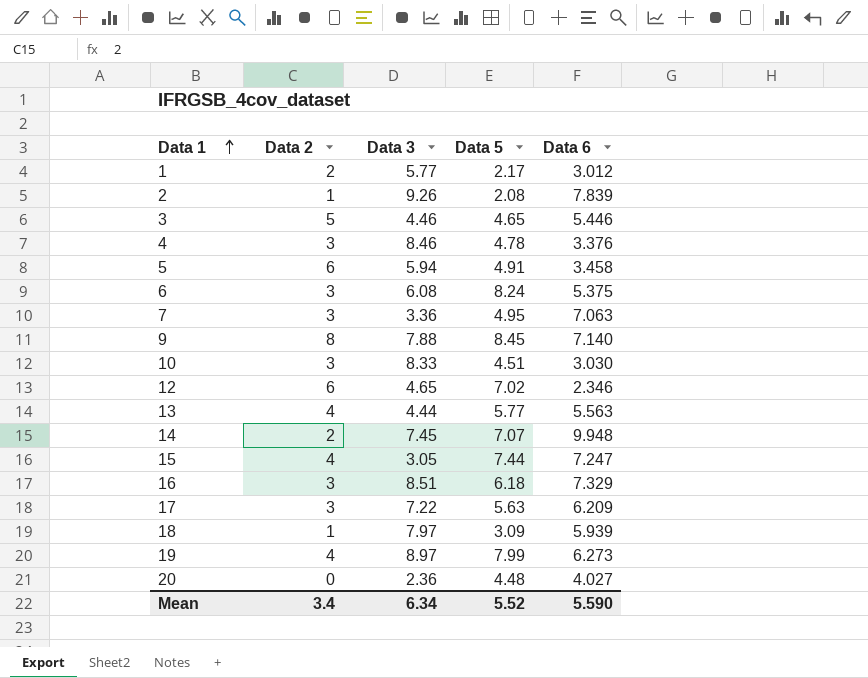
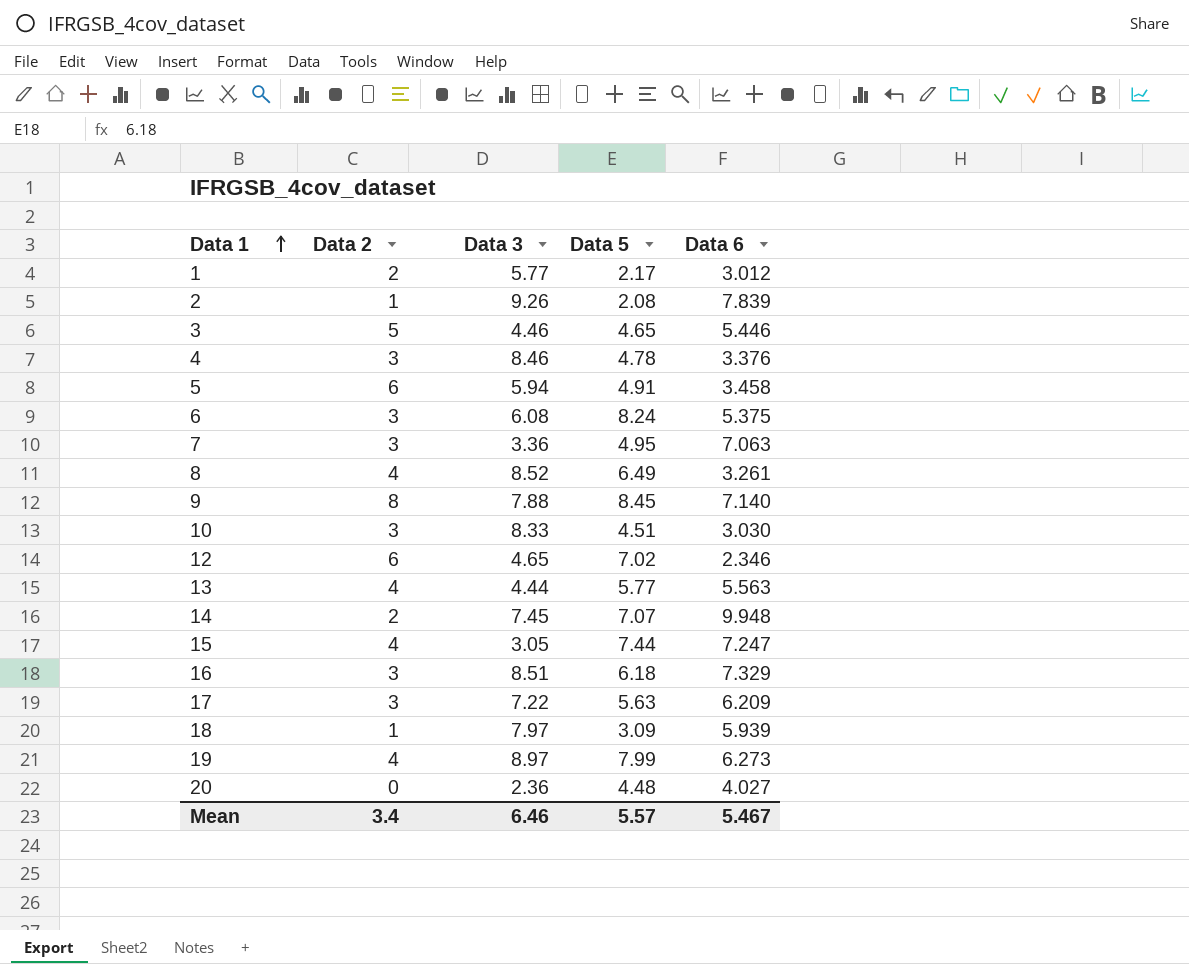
row 8: none -> 4 | 8.52 | 6.49 | 3.261
Mean | Data 3: 6.34 -> 6.46
Mean | Data 5: 5.52 -> 5.57
Mean | Data 6: 5.590 -> 5.467

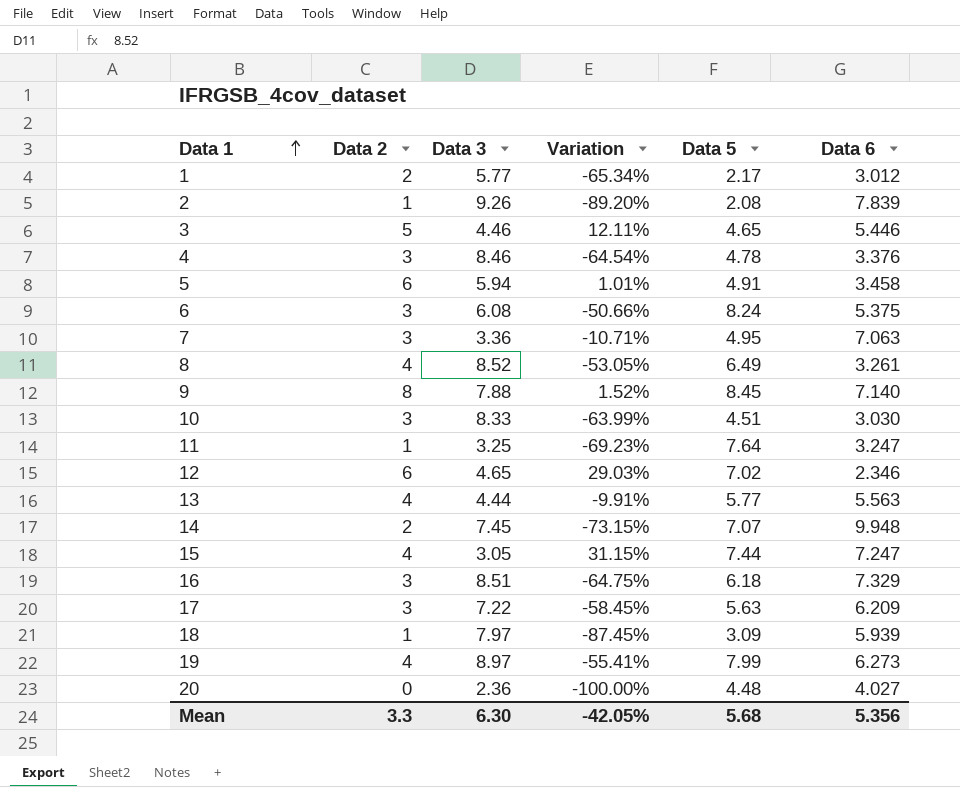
column Variation | formula: none -> ([Data 2] - [Data 3]) / [Data 3]
row 11: none -> 1 | 3.25 | -69.23% | 7.64 | 3.247
Mean | Data 2: 3.4 -> 3.3
Mean | Data 3: 6.46 -> 6.30
Mean | Data 5: 5.57 -> 5.68
Mean | Data 6: 5.467 -> 5.356

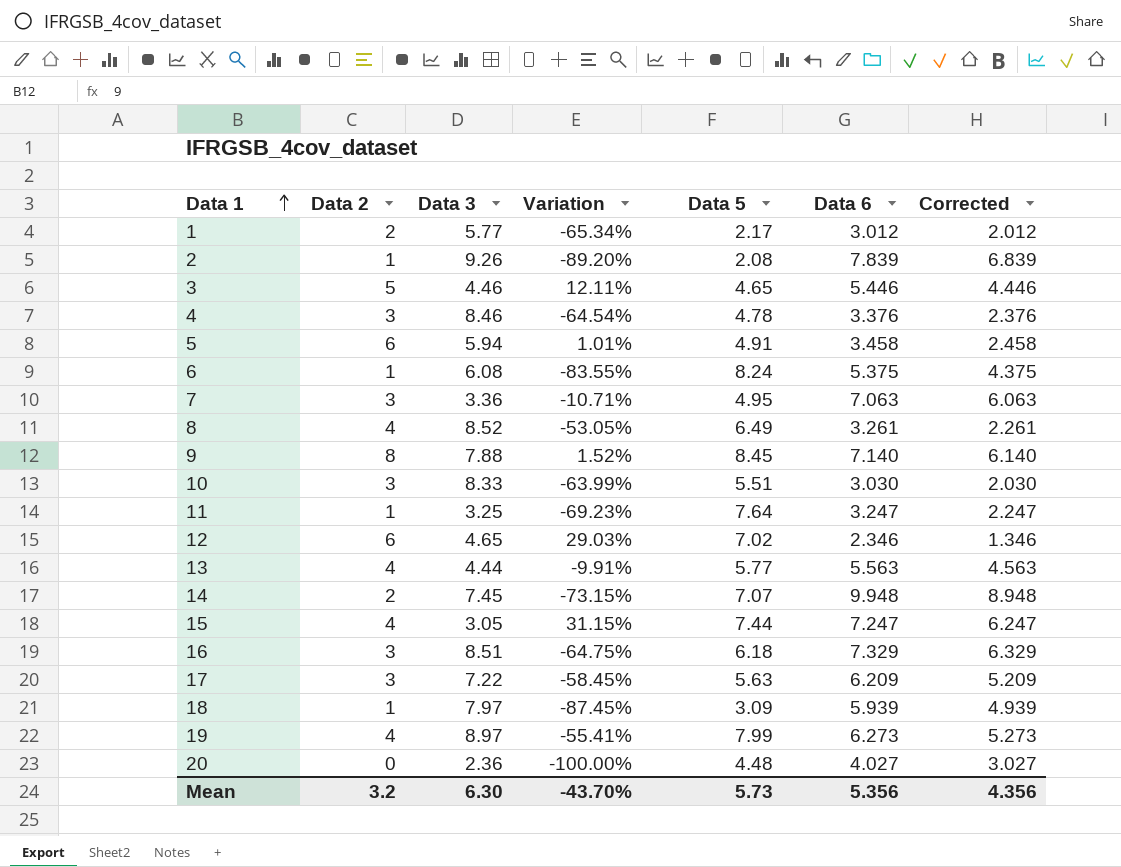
column Corrected | formula: none -> [Data 6] - 1
6 | Data 2: 3 -> 1
6 | Variation: -50.66% -> -83.55%
10 | Data 5: 4.51 -> 5.51
Mean | Data 2: 3.3 -> 3.2
Mean | Variation: -42.05% -> -43.70%
Mean | Data 5: 5.68 -> 5.73

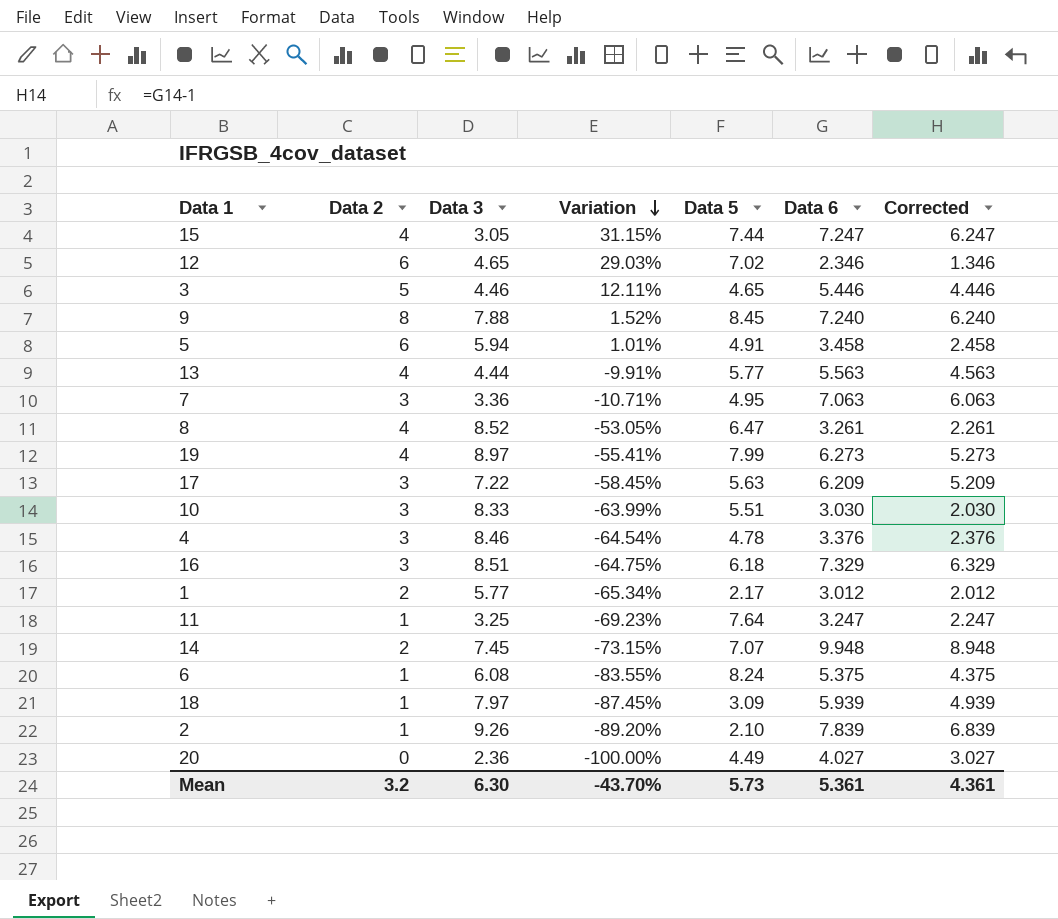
row order: Data 1 ascending -> Variation descending
9 | Data 6: 7.140 -> 7.240
9 | Corrected: 6.140 -> 6.240
8 | Data 5: 6.49 -> 6.47
2 | Data 5: 2.08 -> 2.10
20 | Data 5: 4.48 -> 4.49
Mean | Data 6: 5.356 -> 5.361
Mean | Corrected: 4.356 -> 4.361

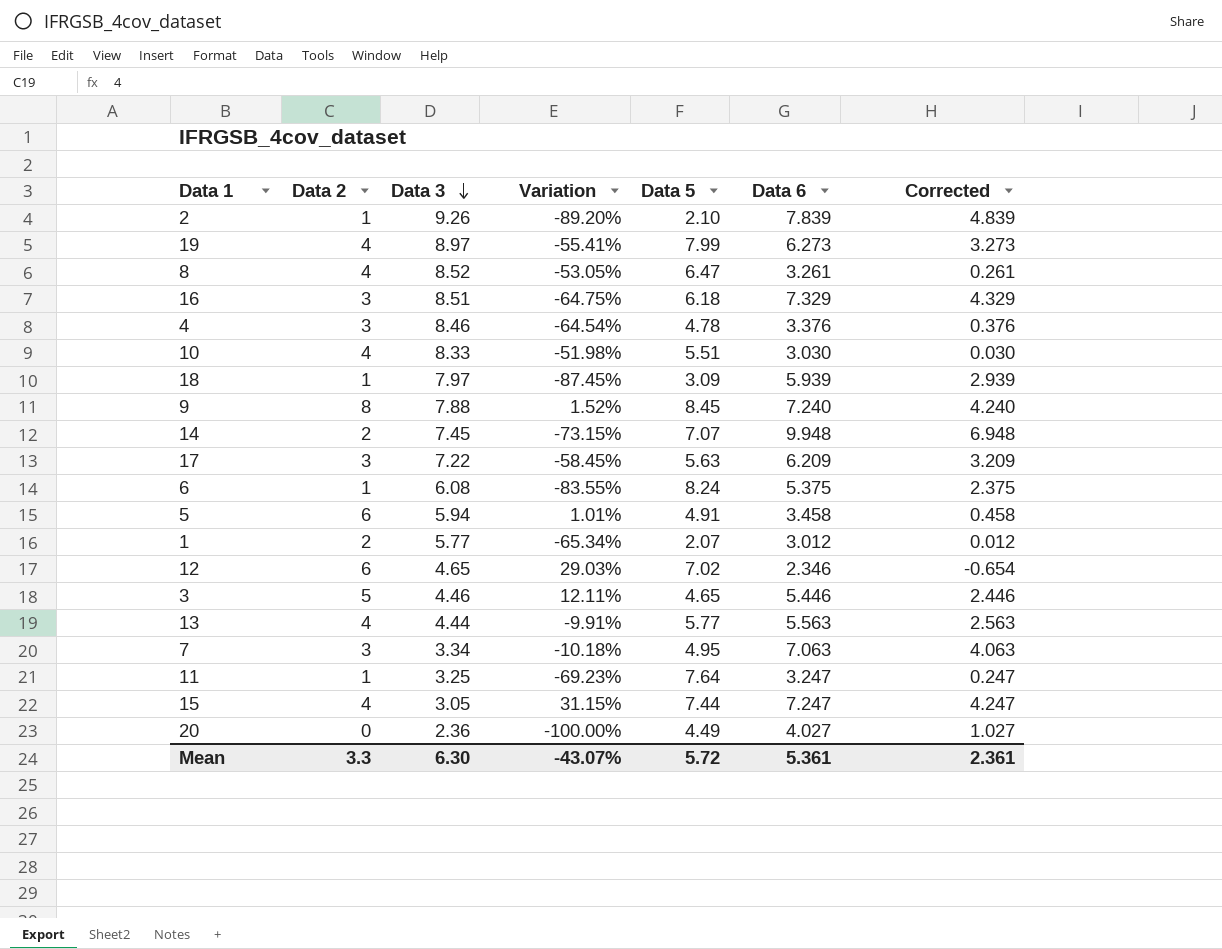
row order: Variation descending -> Data 3 descending
column Corrected | formula: [Data 6] - 1 -> [Data 6] - 3
10 | Data 2: 3 -> 4
10 | Variation: -63.99% -> -51.98%
1 | Data 5: 2.17 -> 2.07
7 | Data 3: 3.36 -> 3.34
7 | Variation: -10.71% -> -10.18%
Mean | Data 2: 3.2 -> 3.3
Mean | Variation: -43.70% -> -43.07%
Mean | Data 5: 5.73 -> 5.72
Mean | Corrected: 4.361 -> 2.361

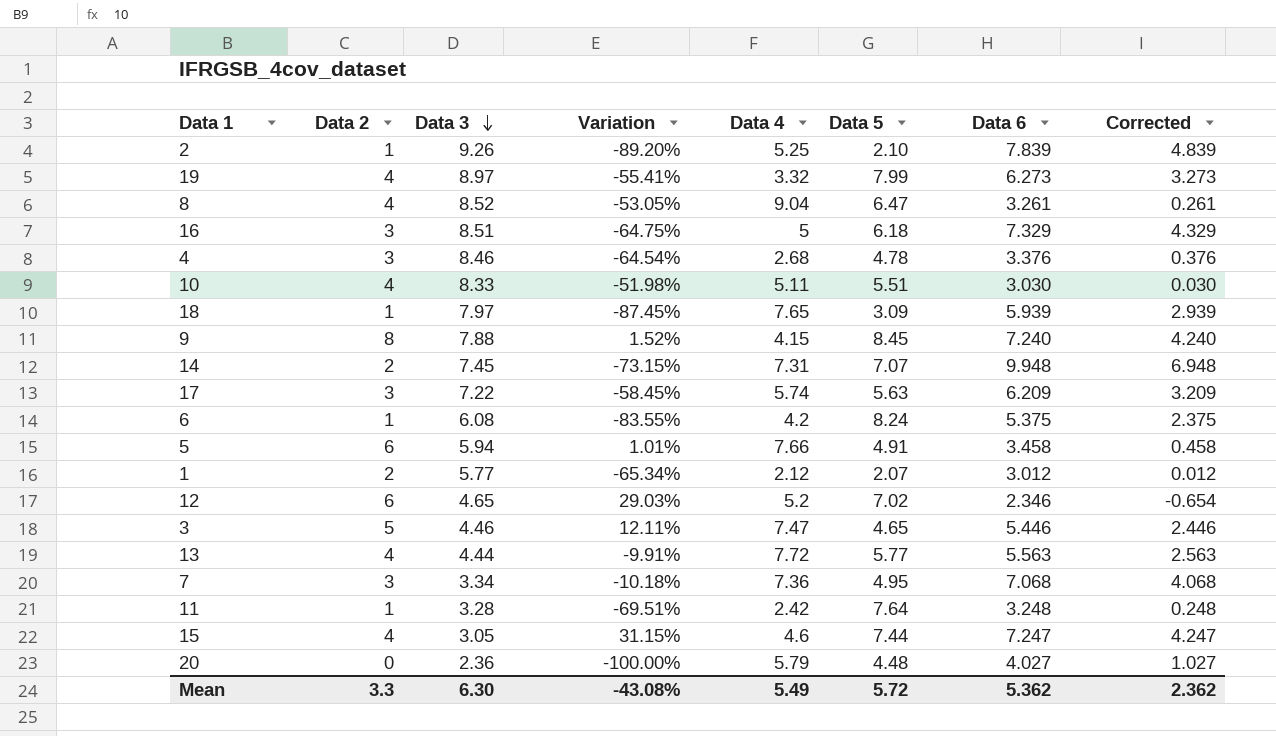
column Data 4 | position: none -> 5
7 | Data 6: 7.063 -> 7.068
7 | Corrected: 4.063 -> 4.068
11 | Data 3: 3.25 -> 3.28
11 | Variation: -69.23% -> -69.51%
11 | Data 6: 3.247 -> 3.248
11 | Corrected: 0.247 -> 0.248
20 | Data 5: 4.49 -> 4.48
Mean | Variation: -43.07% -> -43.08%
Mean | Data 6: 5.361 -> 5.362
Mean | Corrected: 2.361 -> 2.362

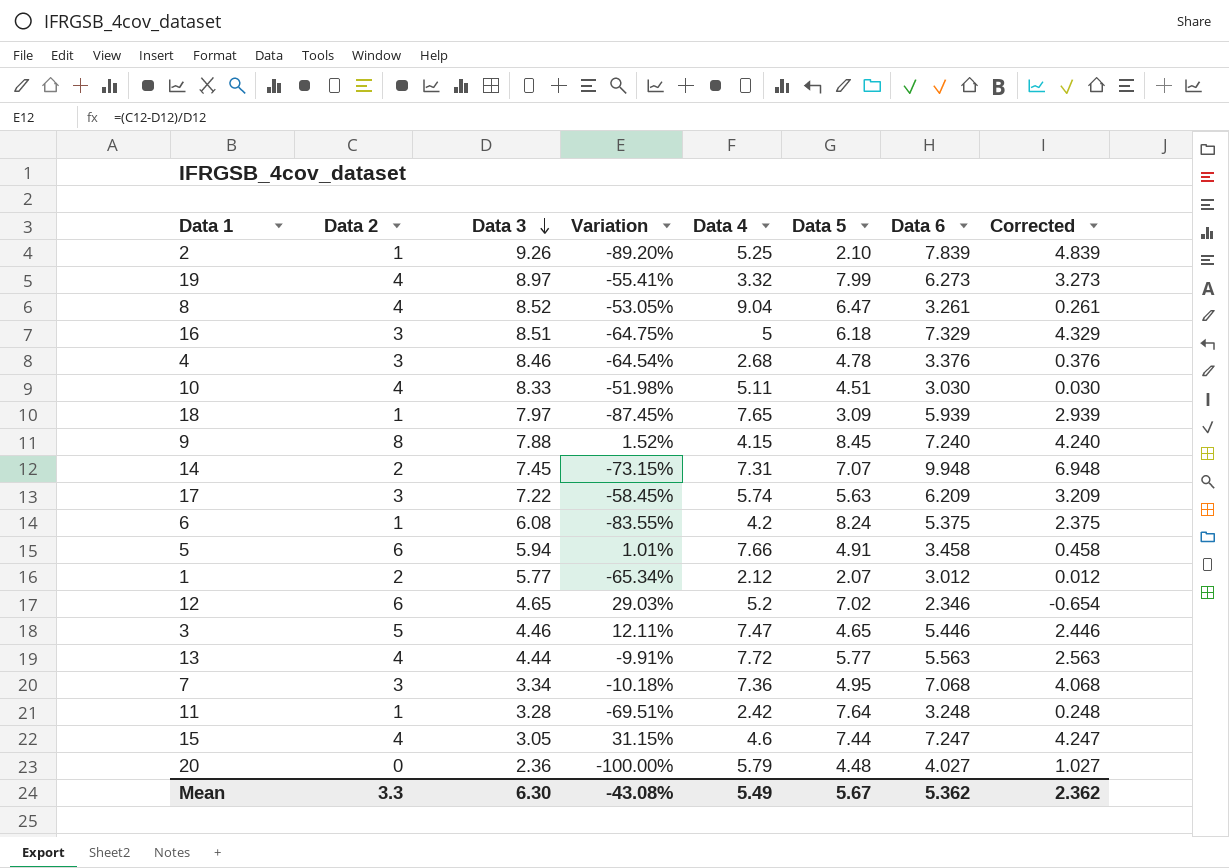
10 | Data 5: 5.51 -> 4.51
Mean | Data 5: 5.72 -> 5.67

